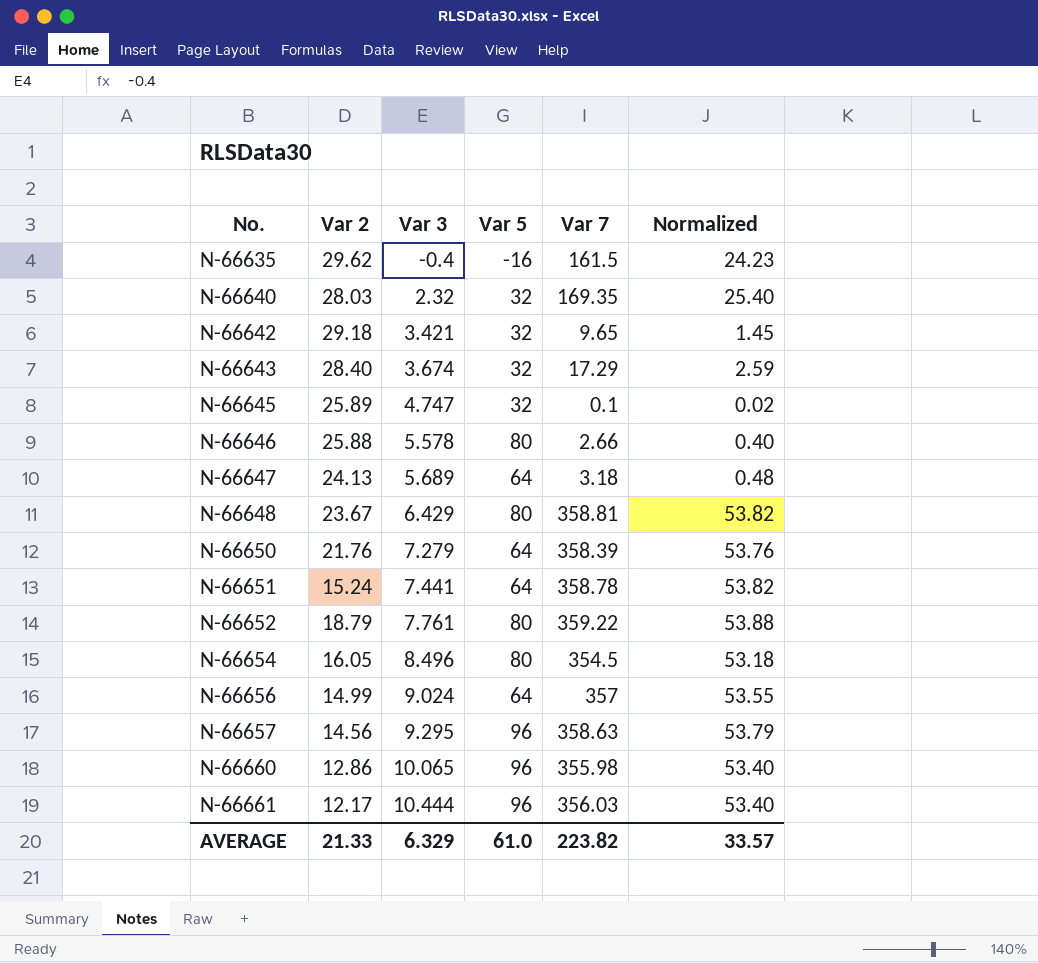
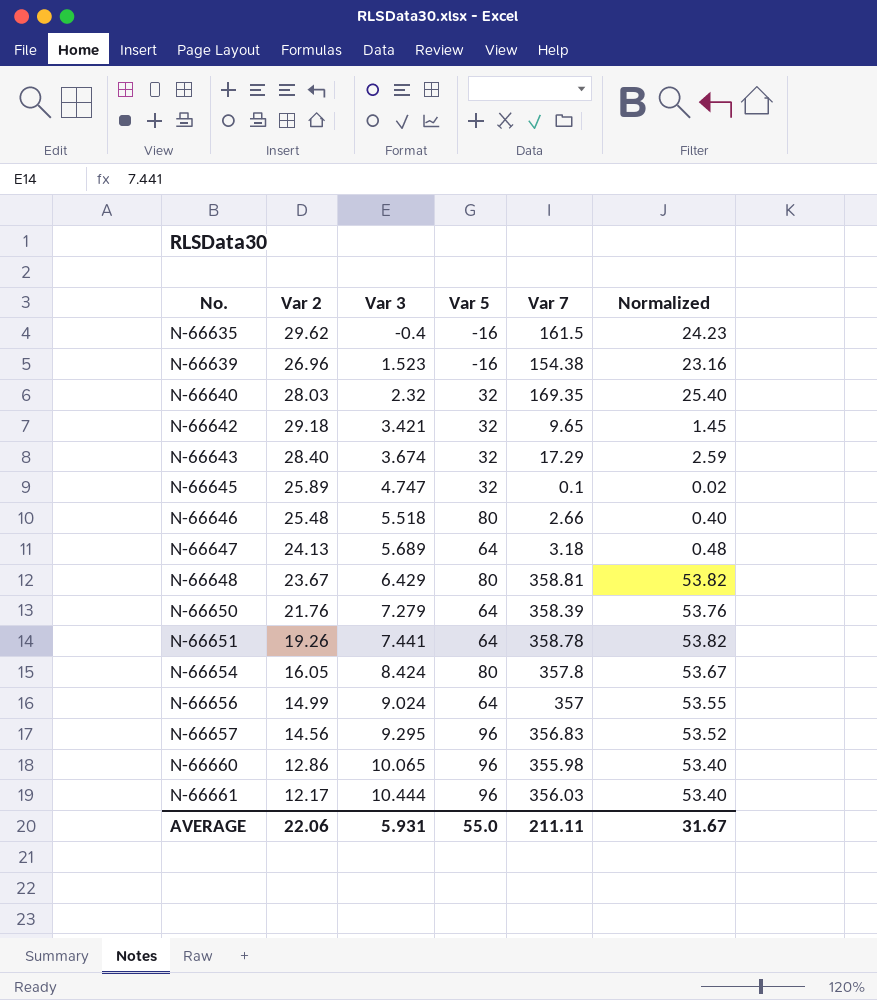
row N-66652: 18.79 | 7.761 | 80 | 359.22 | 53.88 -> none
row N-66639: none -> 26.96 | 1.523 | -16 | 154.38 | 23.16
N-66646 | Var 2: 25.88 -> 25.48
N-66646 | Var 3: 5.578 -> 5.518
N-66651 | Var 2: 15.24 -> 19.26
N-66654 | Var 3: 8.496 -> 8.424
N-66654 | Var 7: 354.5 -> 357.8
N-66654 | Normalized: 53.18 -> 53.67
N-66657 | Var 7: 358.63 -> 356.83
N-66657 | Normalized: 53.79 -> 53.52
AVERAGE | Var 2: 21.33 -> 22.06
AVERAGE | Var 3: 6.329 -> 5.931
AVERAGE | Var 5: 61.0 -> 55.0
AVERAGE | Var 7: 223.82 -> 211.11
AVERAGE | Normalized: 33.57 -> 31.67

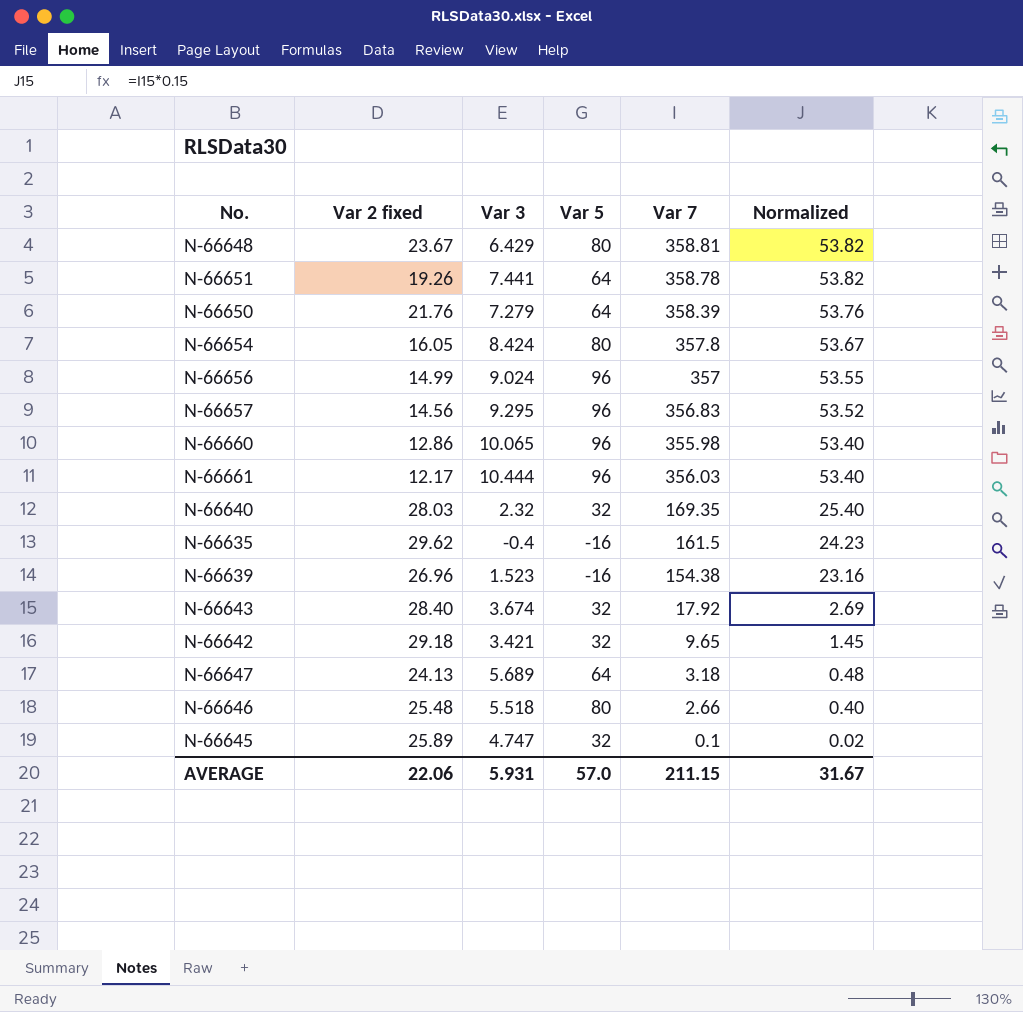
row order: No. ascending -> Normalized descending
column name: Var 2 -> Var 2 fixed
N-66656 | Var 5: 64 -> 96
N-66643 | Var 7: 17.29 -> 17.92
N-66643 | Normalized: 2.59 -> 2.69
AVERAGE | Var 5: 55.0 -> 57.0
AVERAGE | Var 7: 211.11 -> 211.15

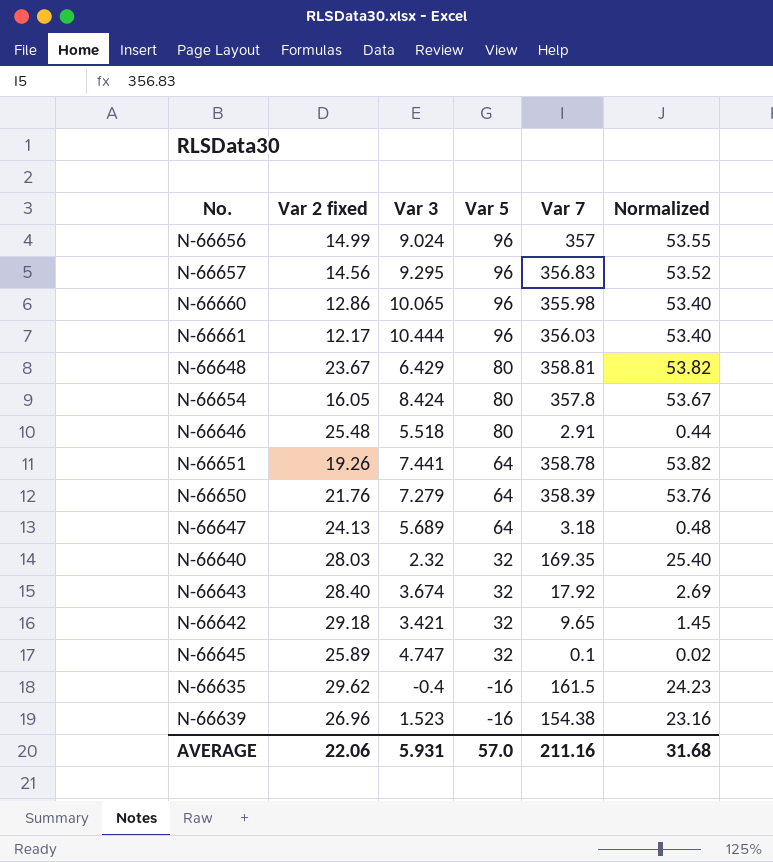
row order: Normalized descending -> Var 5 descending
N-66646 | Var 7: 2.66 -> 2.91
N-66646 | Normalized: 0.40 -> 0.44
AVERAGE | Var 7: 211.15 -> 211.16
AVERAGE | Normalized: 31.67 -> 31.68

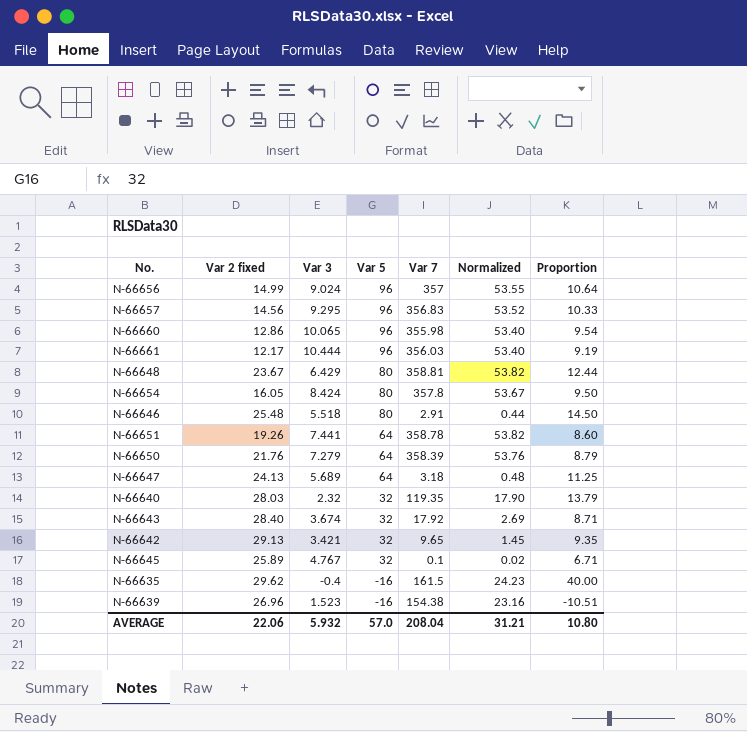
column Proportion | formula: none -> [Var 5] / [Var 3]
N-66640 | Var 7: 169.35 -> 119.35
N-66640 | Normalized: 25.40 -> 17.90
N-66642 | Var 2 fixed: 29.18 -> 29.13
N-66645 | Var 3: 4.747 -> 4.767
AVERAGE | Var 3: 5.931 -> 5.932
AVERAGE | Var 7: 211.16 -> 208.04
AVERAGE | Normalized: 31.68 -> 31.21

